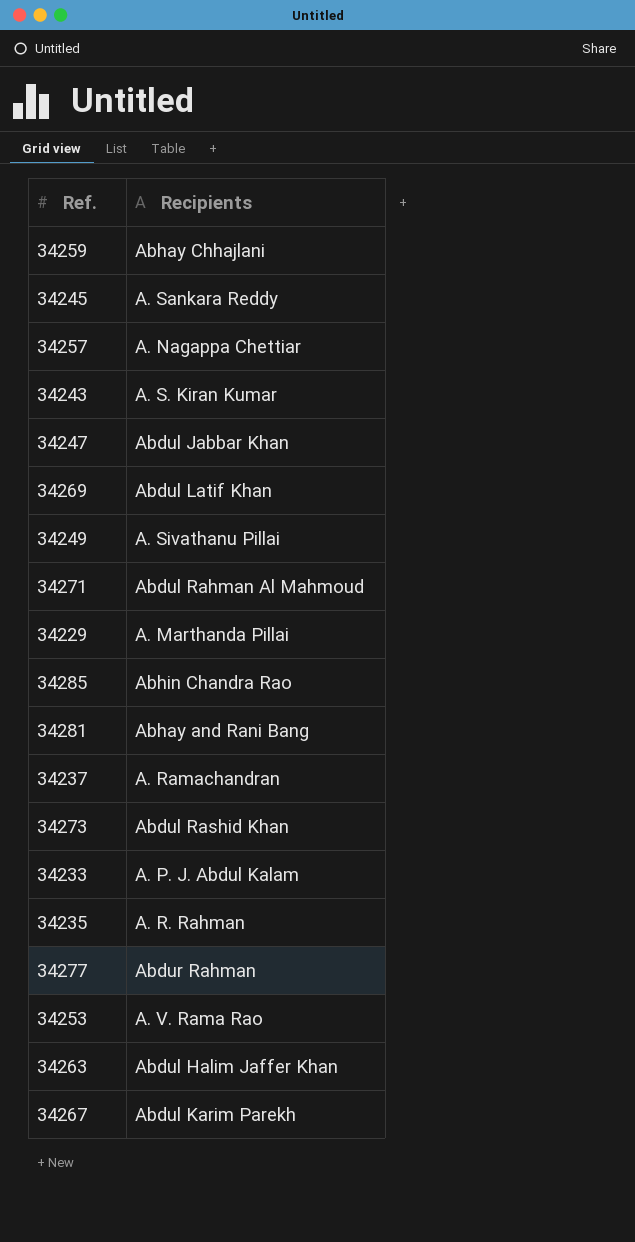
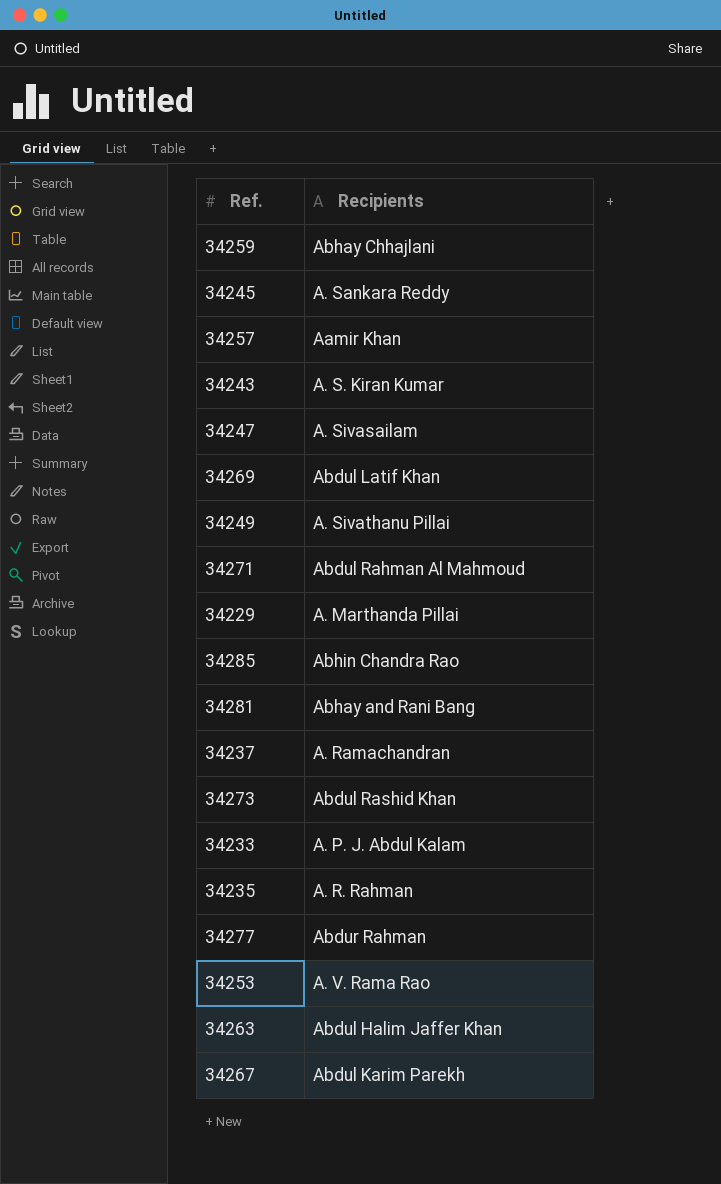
34257 | Recipients: A. Nagappa Chettiar -> Aamir Khan
34247 | Recipients: Abdul Jabbar Khan -> A. Sivasailam

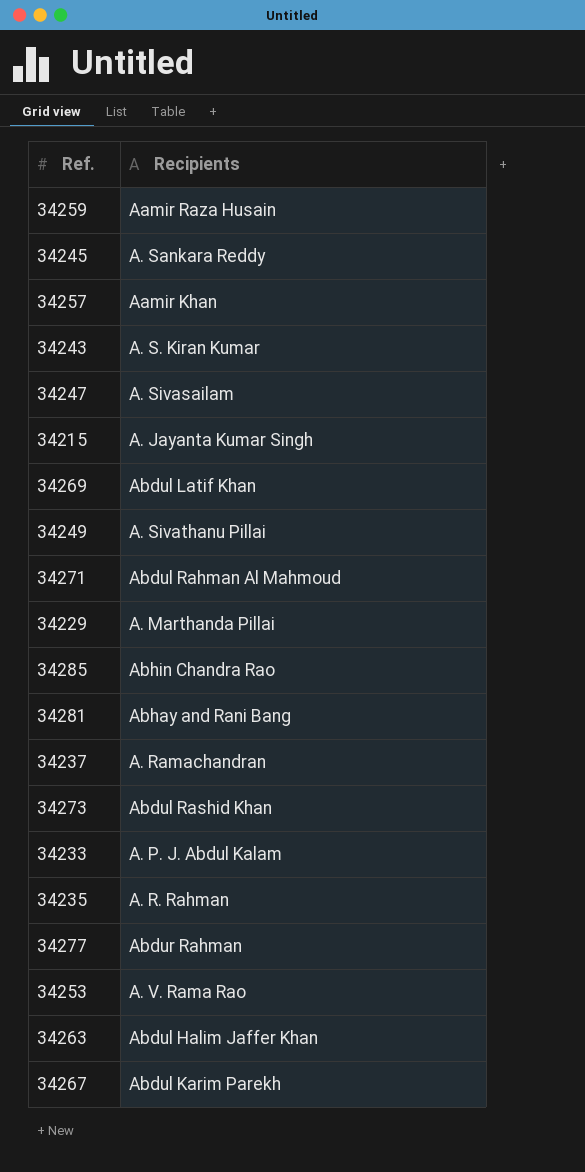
34259 | Recipients: Abhay Chhajlani -> Aamir Raza Husain
row 34215: none -> A. Jayanta Kumar Singh

